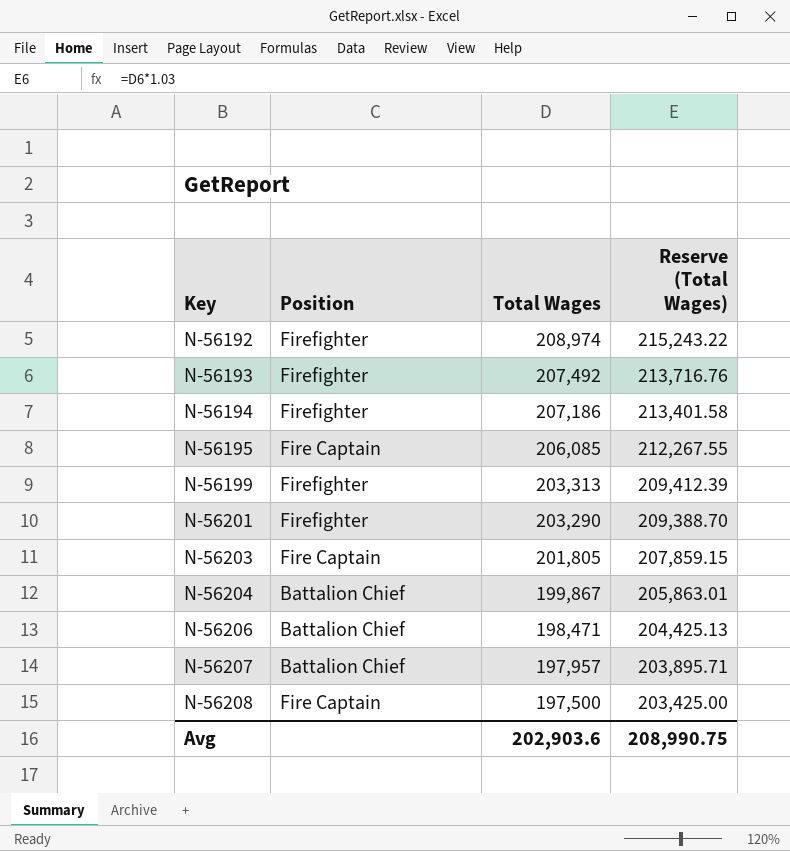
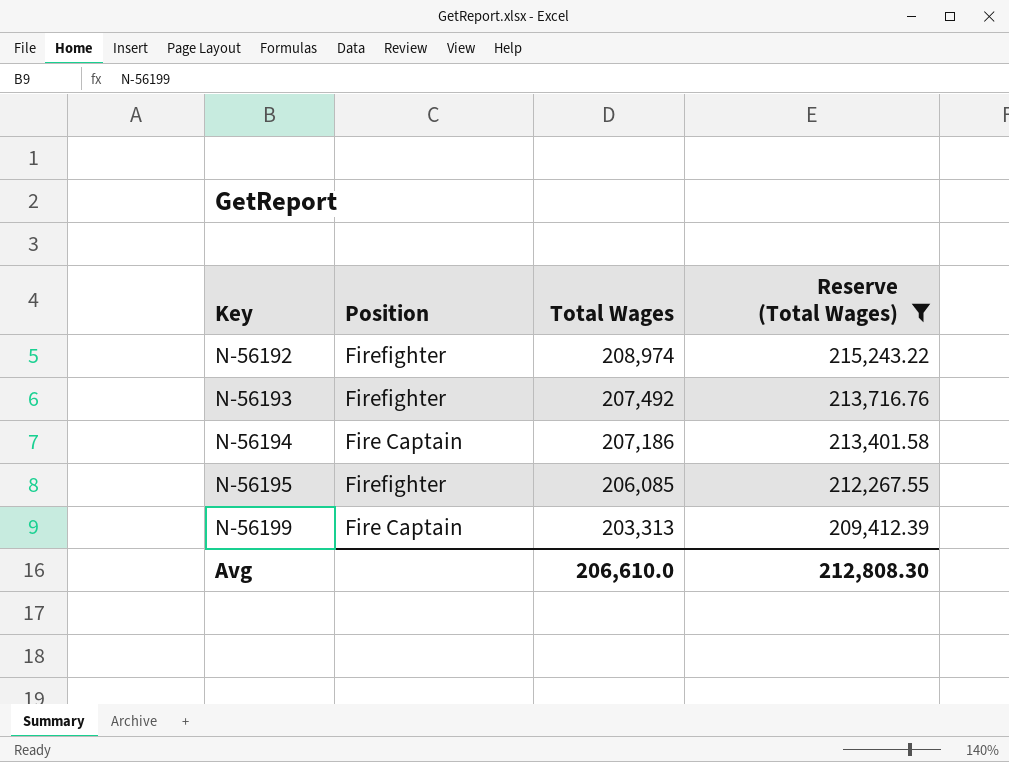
filter: none -> Reserve (Total Wages) >= 209,412.39
N-56194 | Position: Firefighter -> Fire Captain
N-56195 | Position: Fire Captain -> Firefighter
N-56199 | Position: Firefighter -> Fire Captain
Avg | Total Wages: 202,903.6 -> 206,610.0
Avg | Reserve (Total Wages): 208,990.75 -> 212,808.30

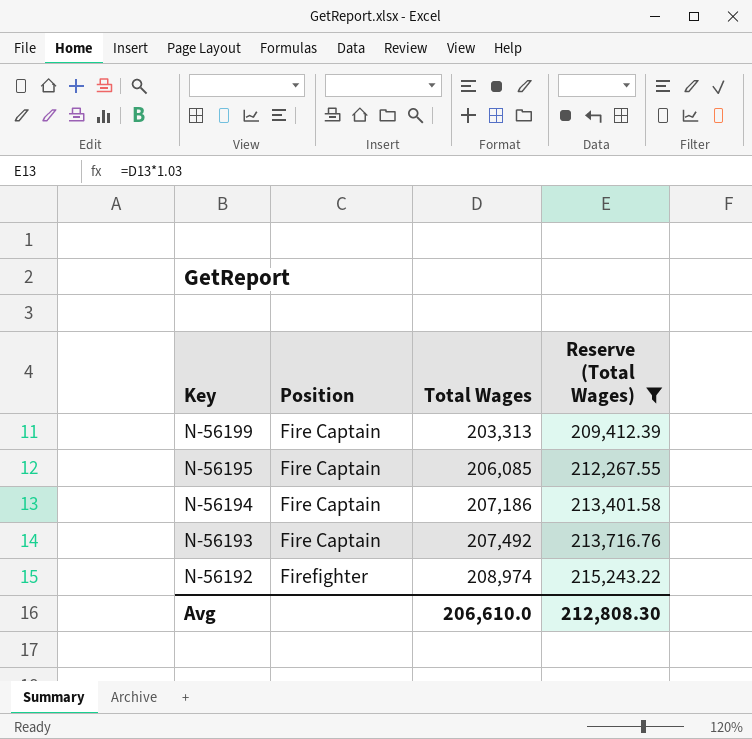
row order: Key ascending -> Key descending
N-56195 | Position: Firefighter -> Fire Captain
N-56193 | Position: Firefighter -> Fire Captain

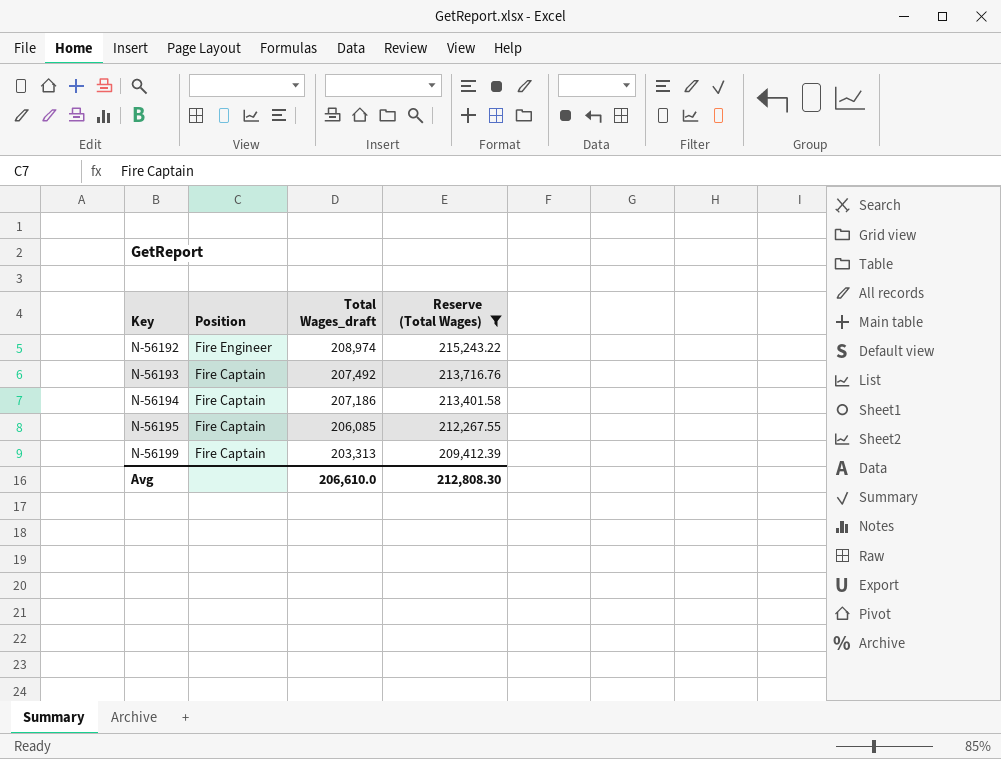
row order: Key descending -> Key ascending
column name: Total Wages -> Total Wages_draft
N-56192 | Position: Firefighter -> Fire Engineer

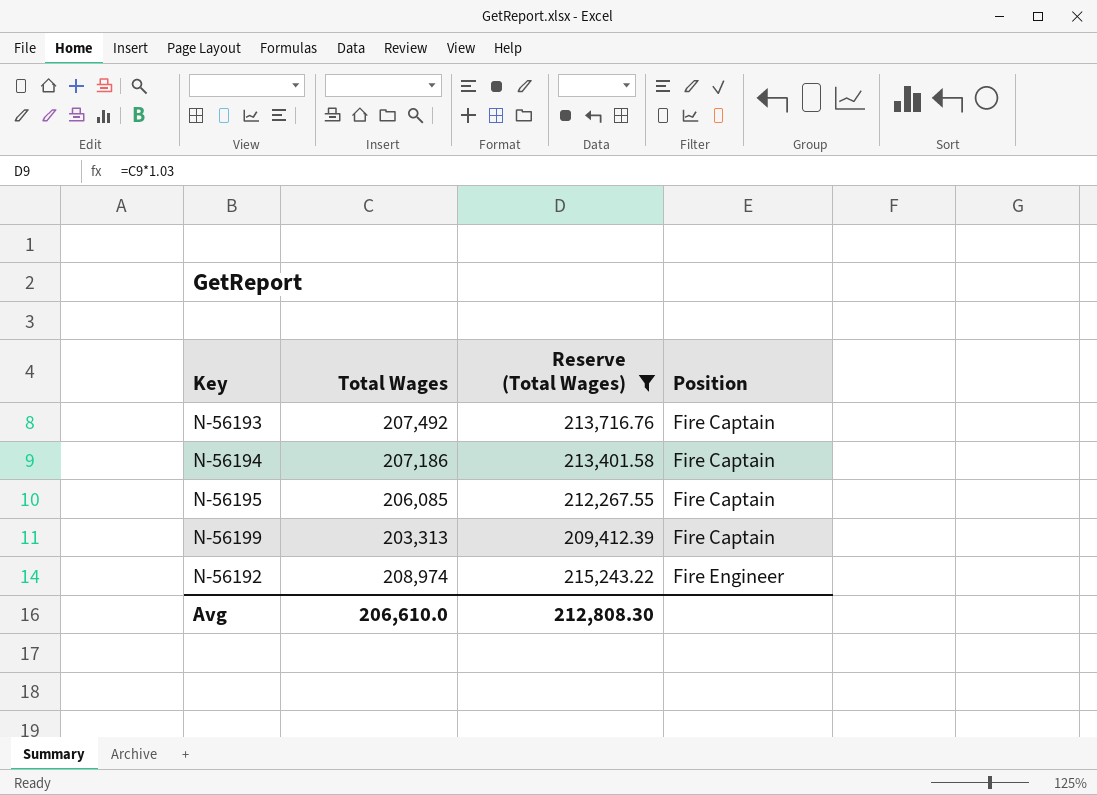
row order: Key ascending -> Position ascending
column name: Total Wages_draft -> Total Wages
column Position | position: 2 -> 4

